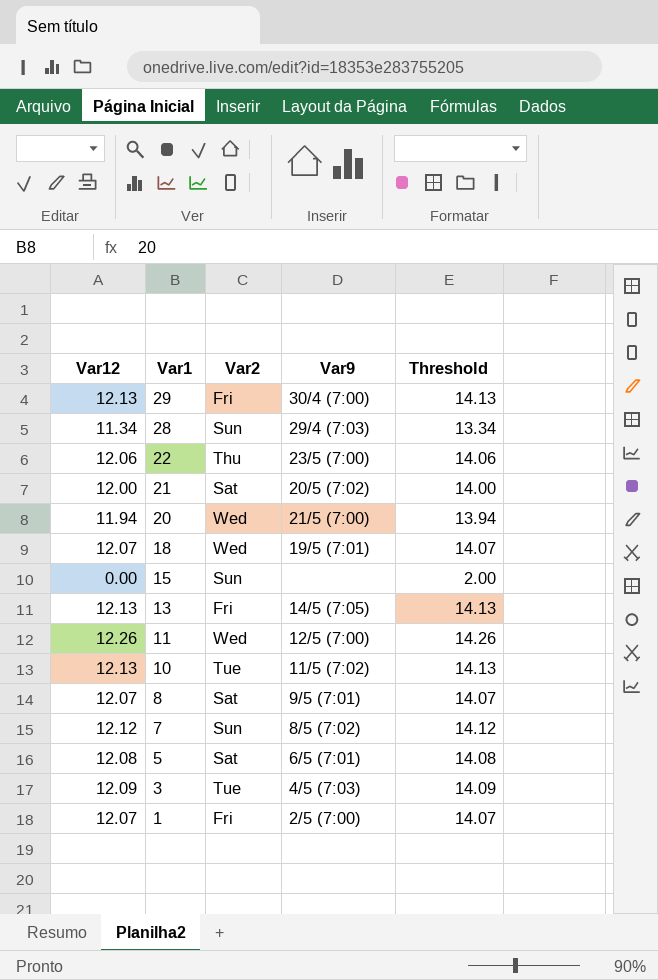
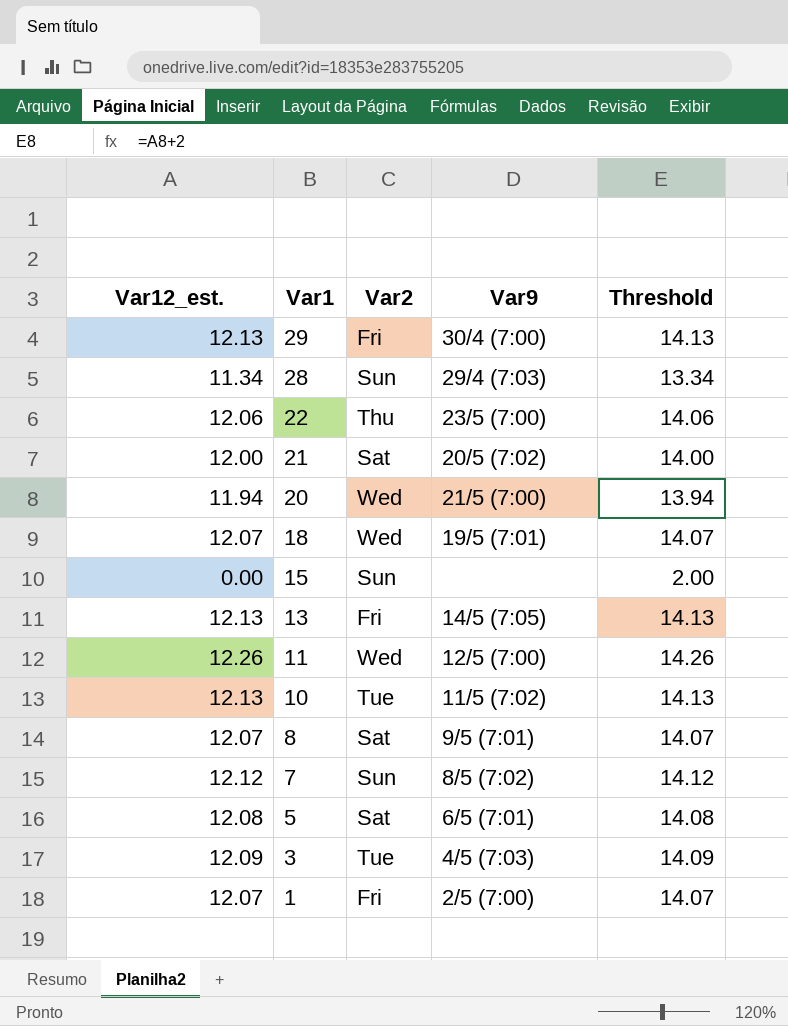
column name: Var12 -> Var12_est.

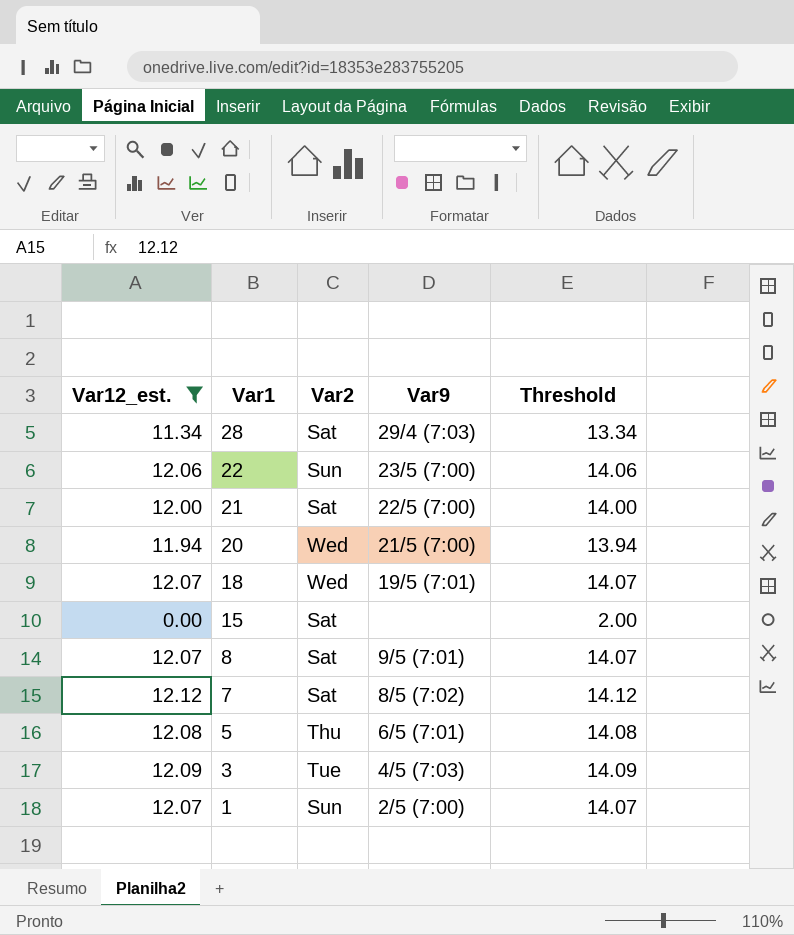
filter: none -> Var12_est. <= 12.12
28 | Var2: Sun -> Sat
22 | Var2: Thu -> Sun
21 | Var9: 20/5 (7:02) -> 22/5 (7:00)
15 | Var2: Sun -> Sat
7 | Var2: Sun -> Sat
5 | Var2: Sat -> Thu
1 | Var2: Fri -> Sun

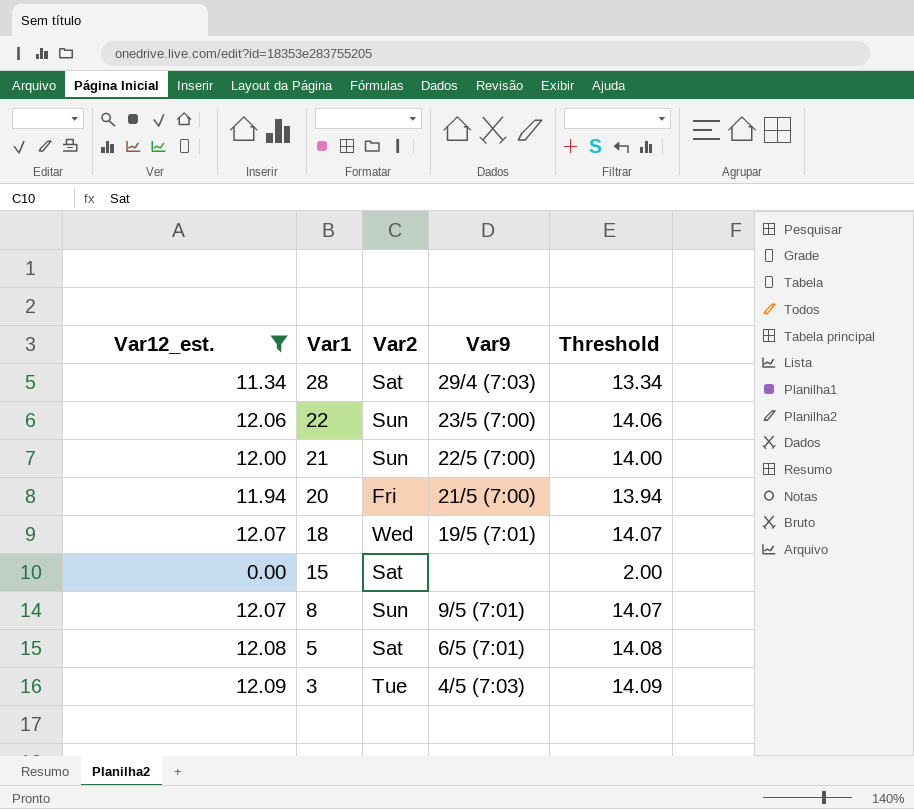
row 7: 12.12 | Sat | 8/5 (7:02) | 14.12 -> none
row 1: 12.07 | Sun | 2/5 (7:00) | 14.07 -> none
21 | Var2: Sat -> Sun
20 | Var2: Wed -> Fri
8 | Var2: Sat -> Sun
5 | Var2: Thu -> Sat

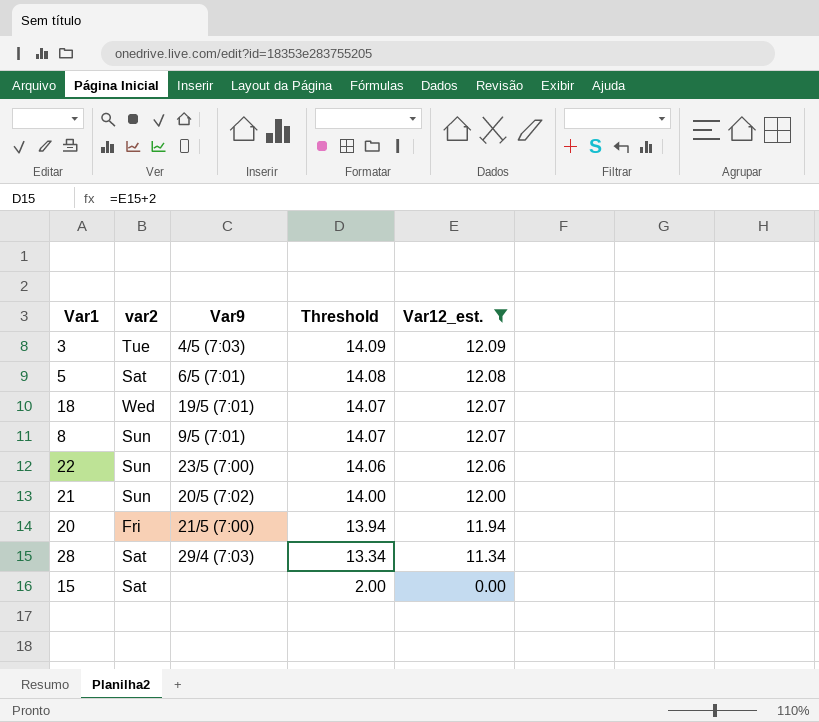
row order: Var1 descending -> Threshold descending
column name: Var2 -> var2
column Var12_est. | position: 1 -> 5
21 | Var9: 22/5 (7:00) -> 20/5 (7:02)

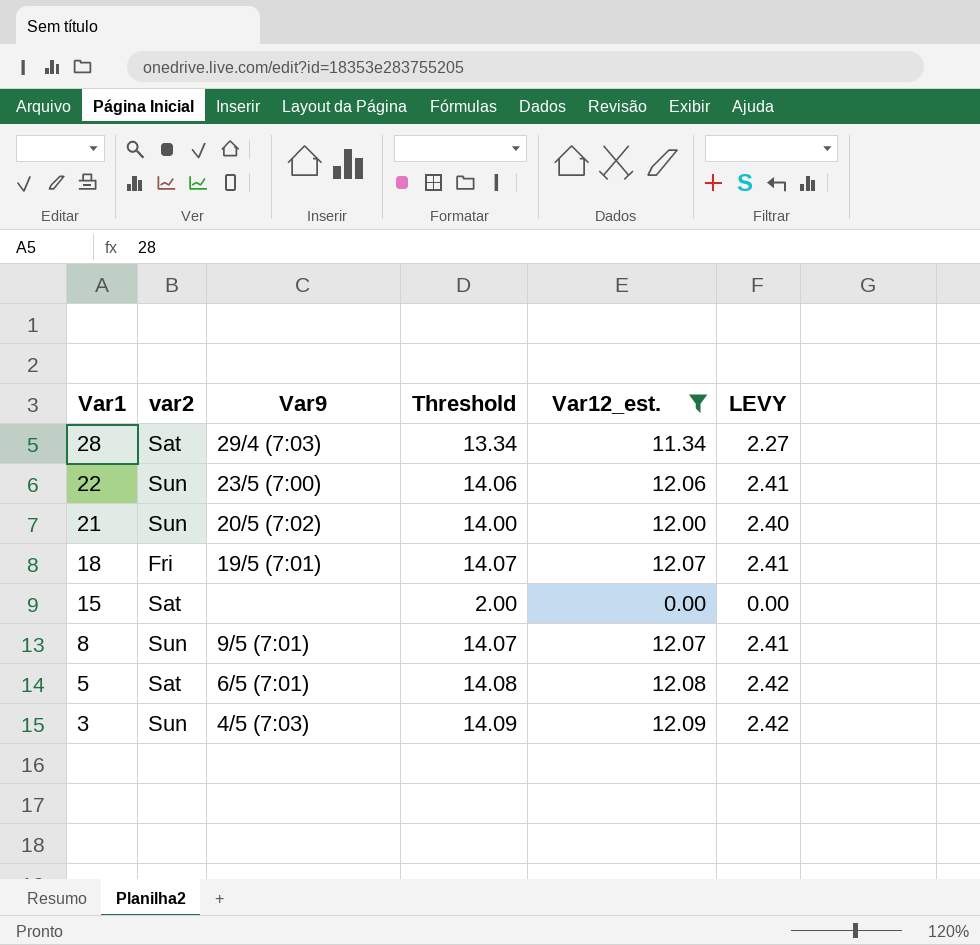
row order: Threshold descending -> Var1 descending
column LEVY | formula: none -> [Var12_est.] * 0.2
row 20: Fri | 21/5 (7:00) | 13.94 | 11.94 -> none
18 | var2: Wed -> Fri
3 | var2: Tue -> Sun

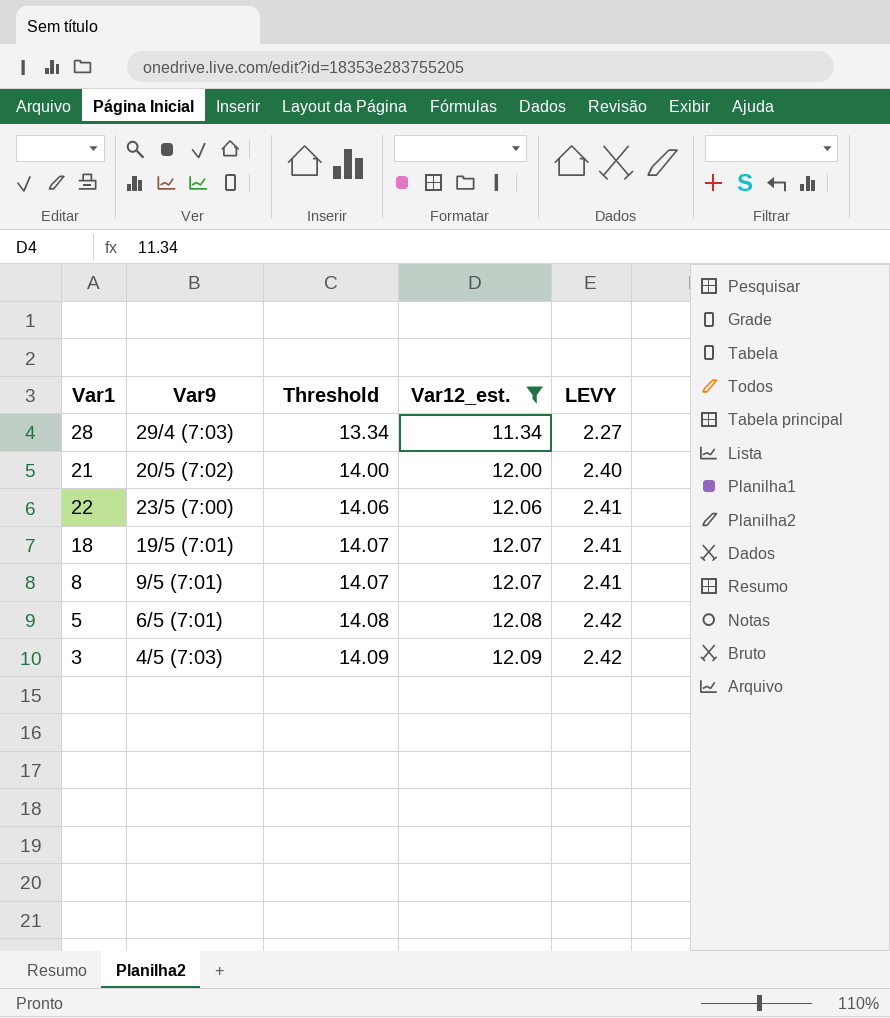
row order: Var1 descending -> Threshold ascending
column var2 | position: 2 -> none
row 15: Sat | none | 2.00 | 0.00 | 0.00 -> none

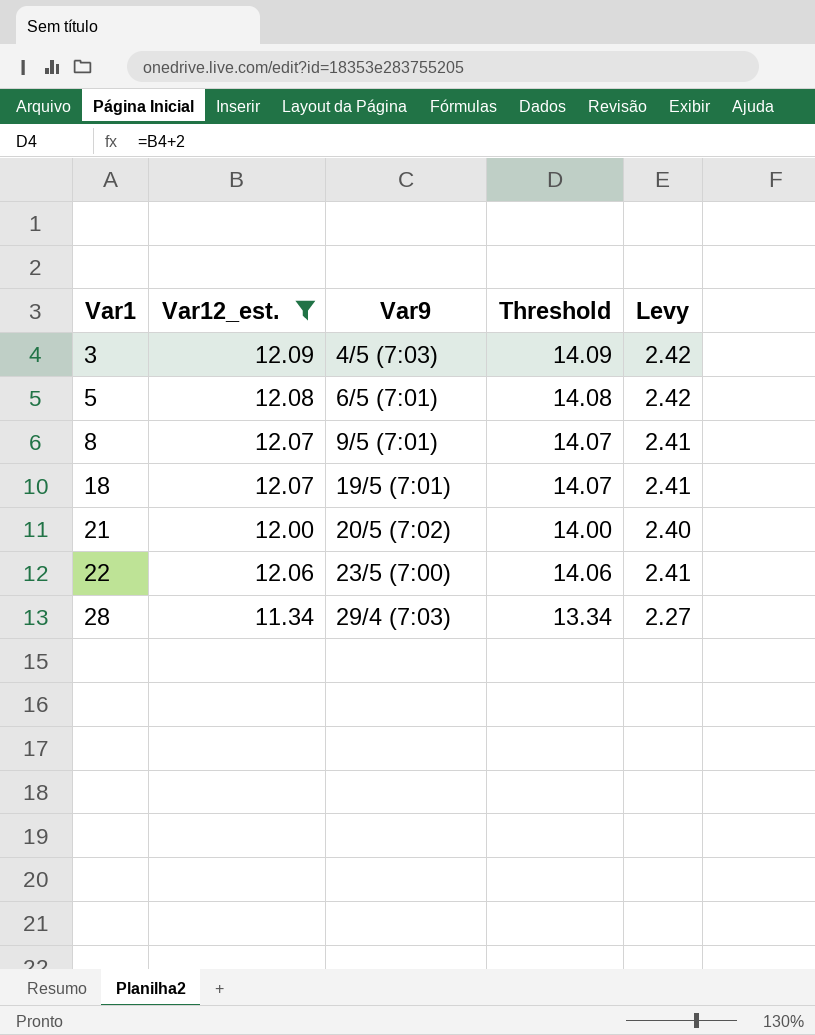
row order: Threshold ascending -> Var1 ascending
column Var12_est. | position: 4 -> 2
column name: LEVY -> Levy

